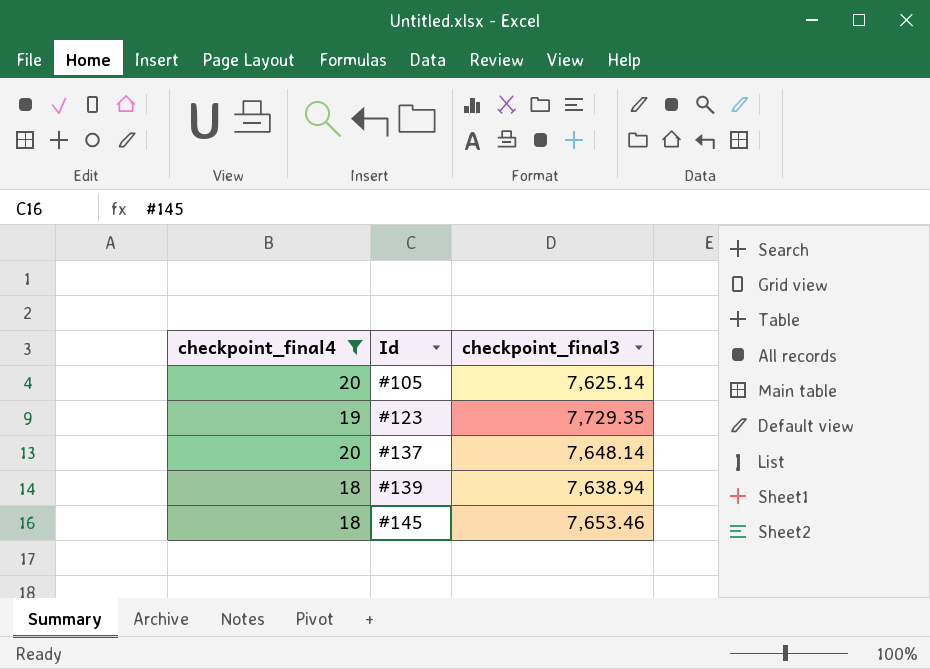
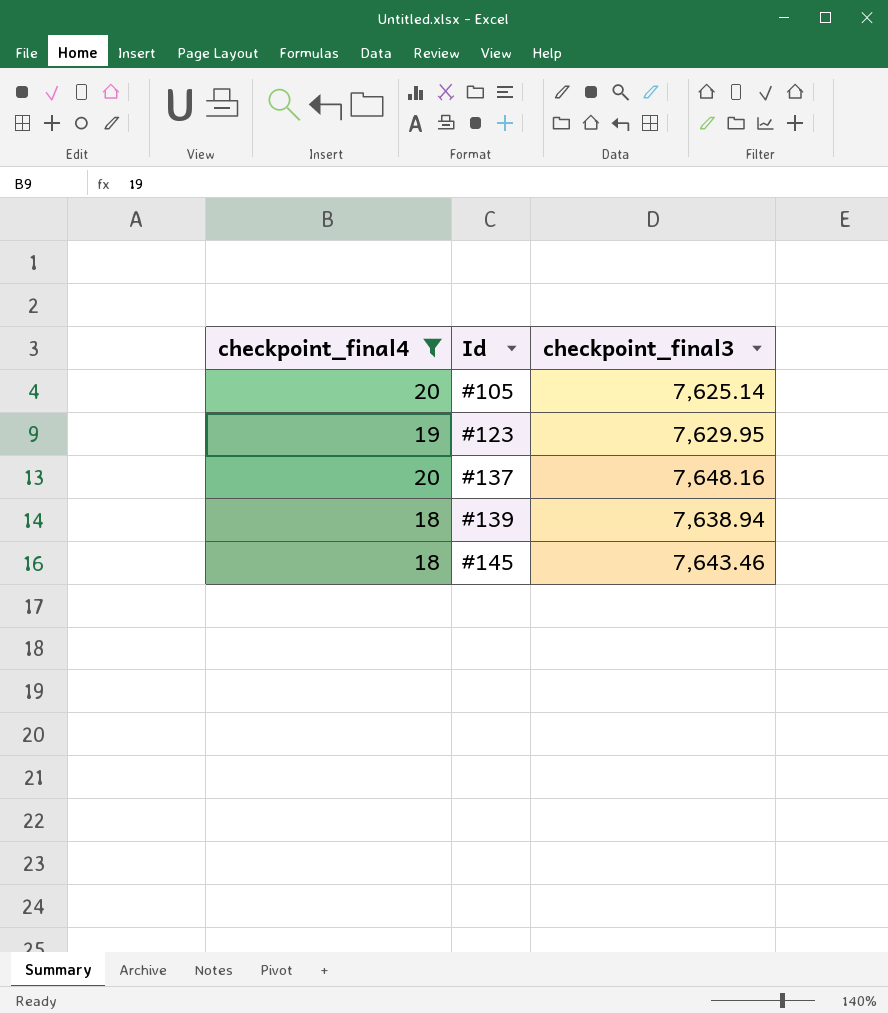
#123 | checkpoint_final3: 7,729.35 -> 7,629.95
#137 | checkpoint_final3: 7,648.14 -> 7,648.16
#145 | checkpoint_final3: 7,653.46 -> 7,643.46

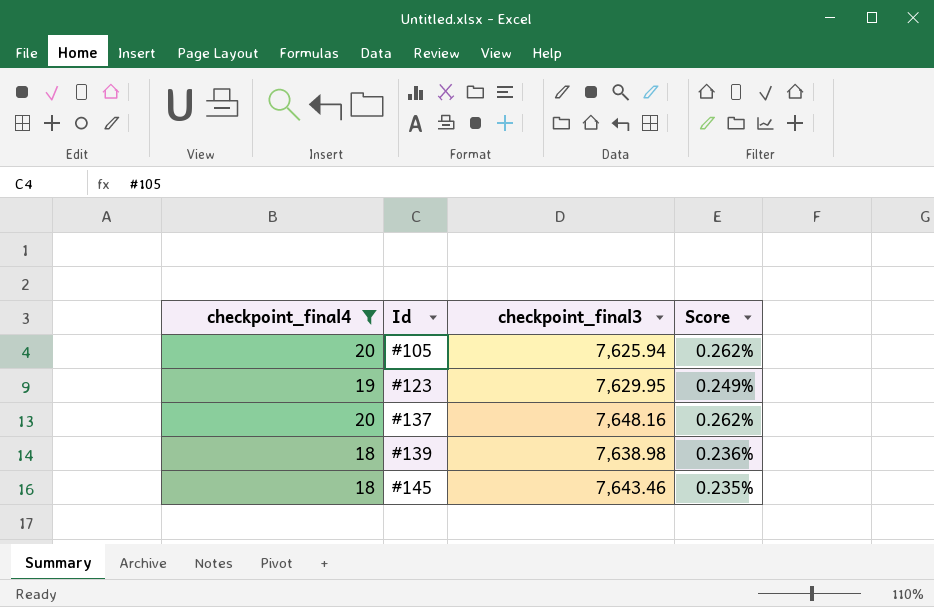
column Score | formula: none -> [checkpoint_final4] / [checkpoint_final3]
#105 | checkpoint_final3: 7,625.14 -> 7,625.94
#139 | checkpoint_final3: 7,638.94 -> 7,638.98

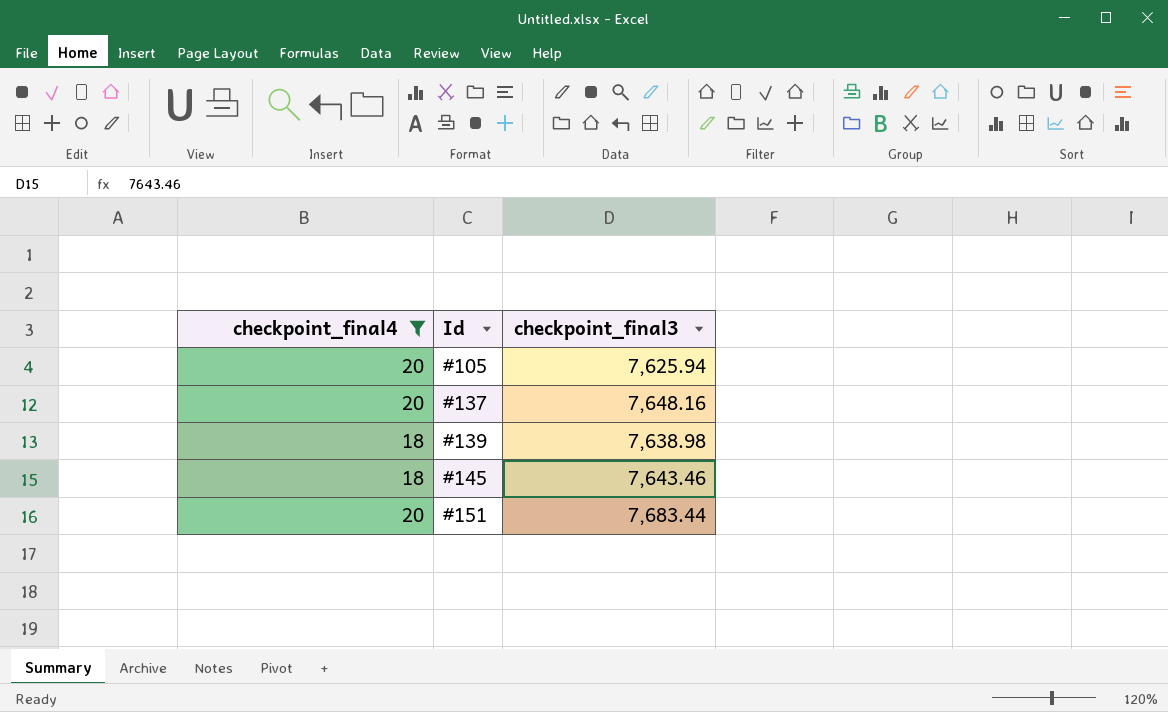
column Score | formula: [checkpoint_final4] / [checkpoint_final3] -> none
row #123: 19 | 7,629.95 | 0.249% -> none
row #151: none -> 20 | 7,683.44

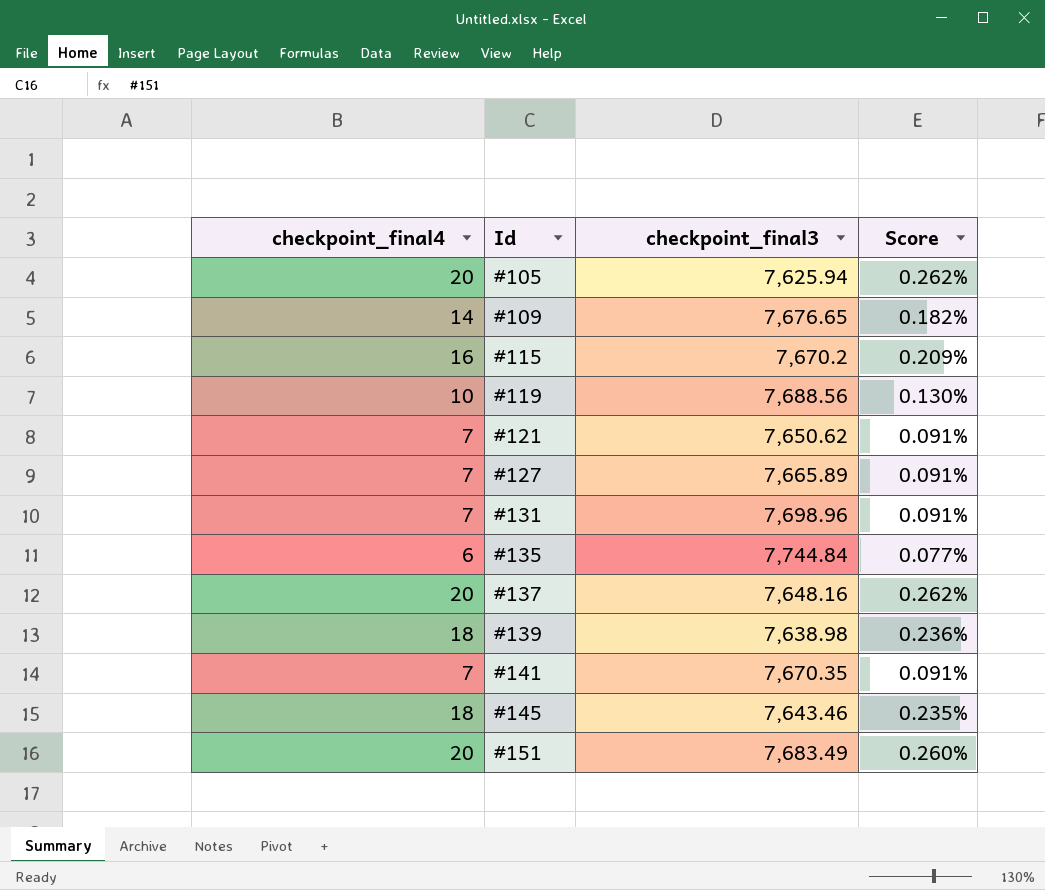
filter: checkpoint_final4 >= 18 -> none
column Score | formula: none -> [checkpoint_final4] / [checkpoint_final3]
#151 | checkpoint_final3: 7,683.44 -> 7,683.49

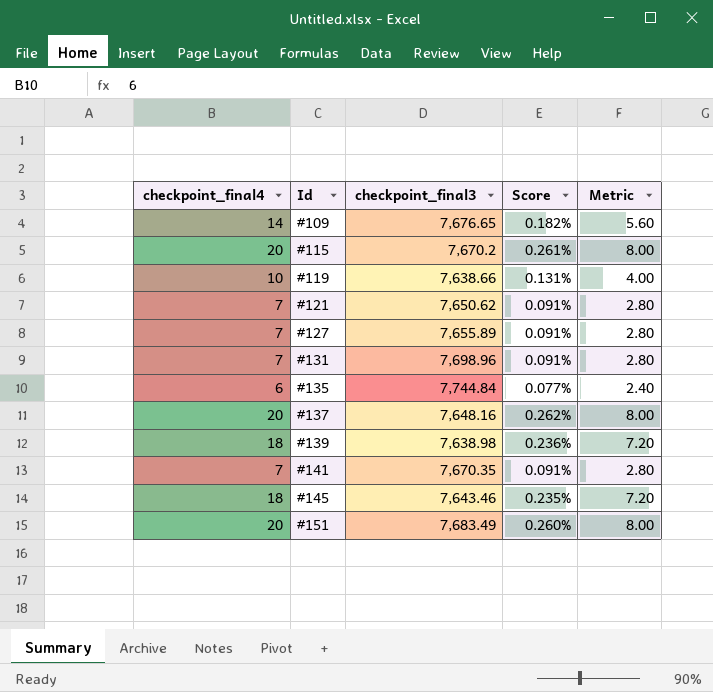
column Metric | formula: none -> [checkpoint_final4] * 0.4
row #105: 20 | 7,625.94 | 0.262% -> none
#115 | checkpoint_final4: 16 -> 20
#115 | Score: 0.209% -> 0.261%
#119 | checkpoint_final3: 7,688.56 -> 7,638.66
#119 | Score: 0.130% -> 0.131%
#127 | checkpoint_final3: 7,665.89 -> 7,655.89

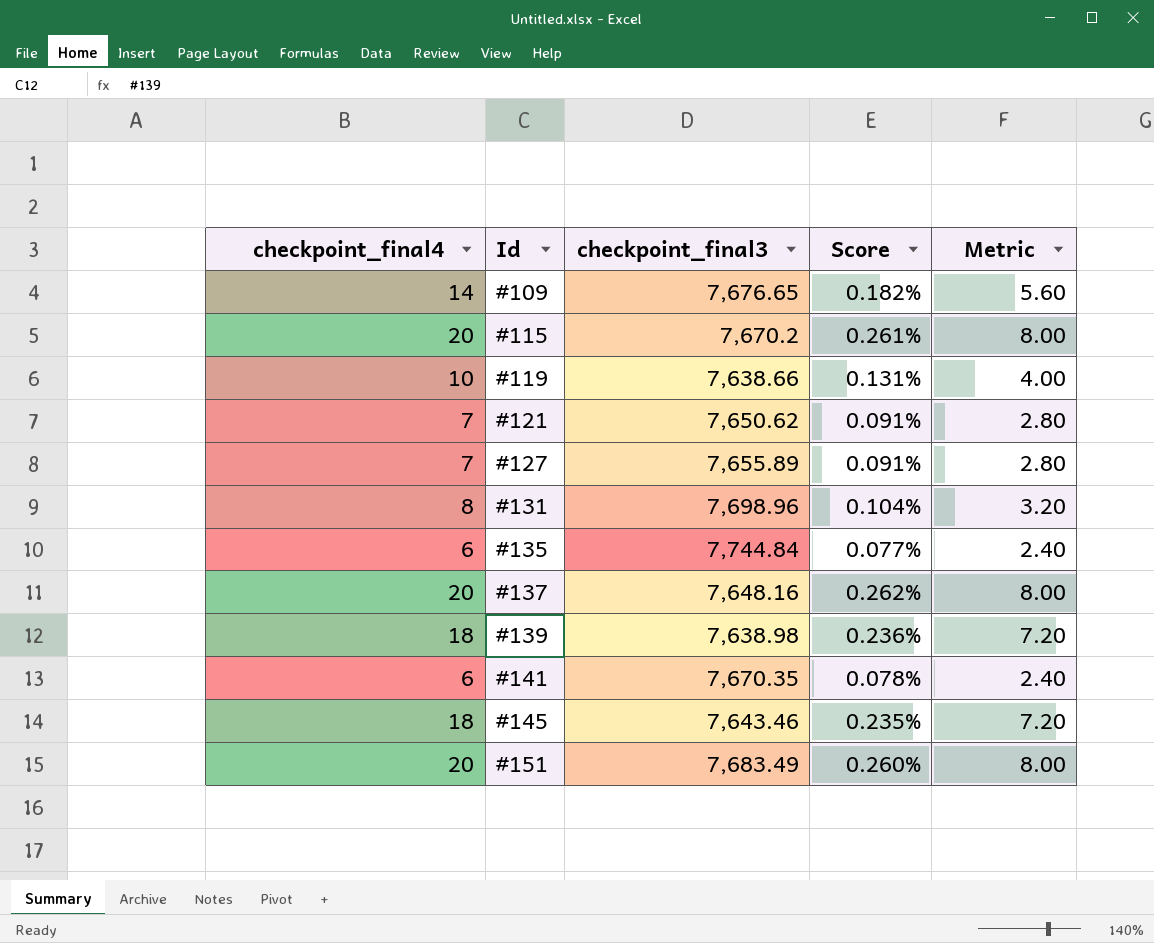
#131 | checkpoint_final4: 7 -> 8
#131 | Score: 0.091% -> 0.104%
#131 | Metric: 2.80 -> 3.20
#141 | checkpoint_final4: 7 -> 6
#141 | Score: 0.091% -> 0.078%
#141 | Metric: 2.80 -> 2.40

